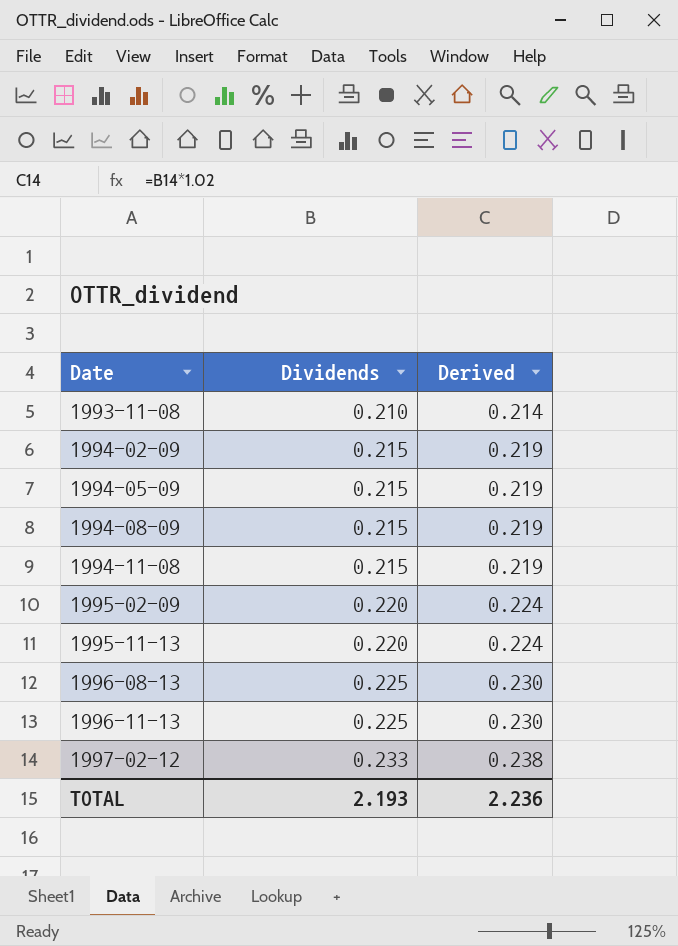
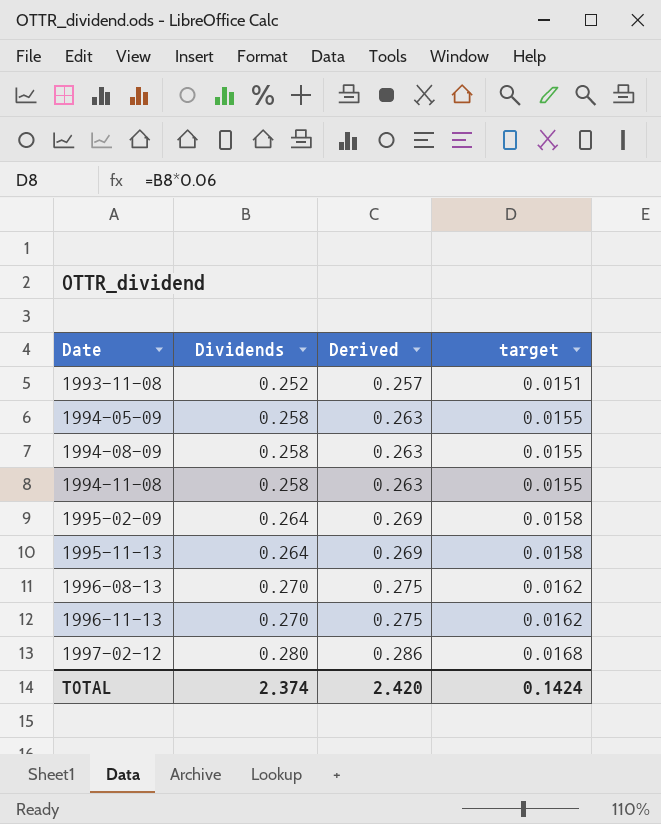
column target | formula: none -> [Dividends] * 0.06
row 1994-02-09: 0.215 | 0.219 -> none
1993-11-08 | Dividends: 0.210 -> 0.252
1993-11-08 | Derived: 0.214 -> 0.257
1994-05-09 | Dividends: 0.215 -> 0.258
1994-05-09 | Derived: 0.219 -> 0.263
1994-08-09 | Dividends: 0.215 -> 0.258
1994-08-09 | Derived: 0.219 -> 0.263
1994-11-08 | Dividends: 0.215 -> 0.258
1994-11-08 | Derived: 0.219 -> 0.263
1995-02-09 | Dividends: 0.220 -> 0.264
1995-02-09 | Derived: 0.224 -> 0.269
1995-11-13 | Dividends: 0.220 -> 0.264
1995-11-13 | Derived: 0.224 -> 0.269
1996-08-13 | Dividends: 0.225 -> 0.270
1996-08-13 | Derived: 0.230 -> 0.275
1996-11-13 | Dividends: 0.225 -> 0.270
1996-11-13 | Derived: 0.230 -> 0.275
1997-02-12 | Dividends: 0.233 -> 0.280
1997-02-12 | Derived: 0.238 -> 0.286
TOTAL | Dividends: 2.193 -> 2.374
TOTAL | Derived: 2.236 -> 2.420

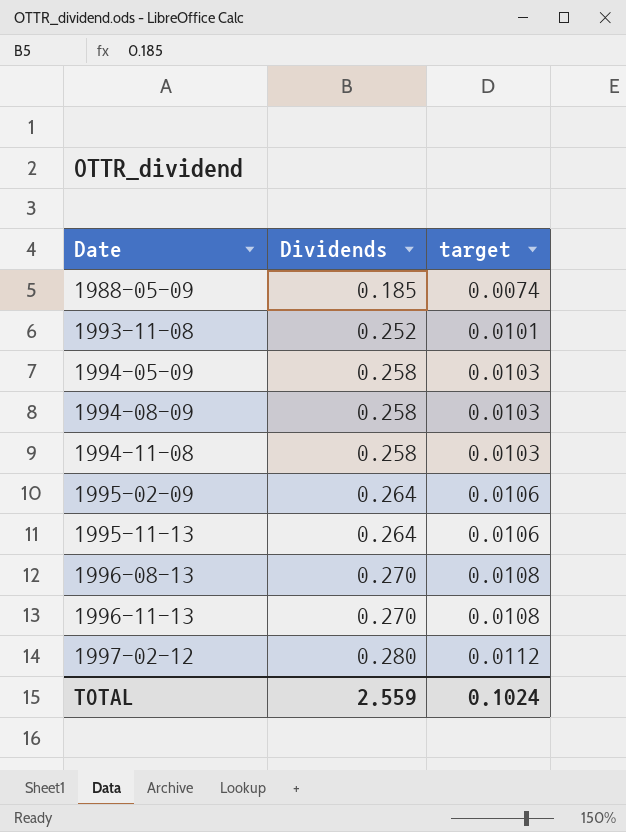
column Derived | formula: [Dividends] * 1.02 -> none
column target | formula: [Dividends] * 0.06 -> [Dividends] * 0.04
row 1988-05-09: none -> 0.185 | 0.0074
TOTAL | Dividends: 2.374 -> 2.559
TOTAL | target: 0.1424 -> 0.1024

